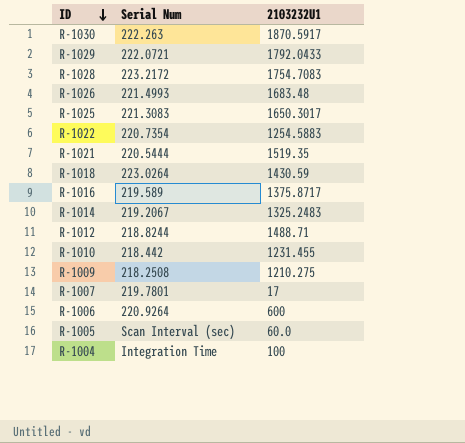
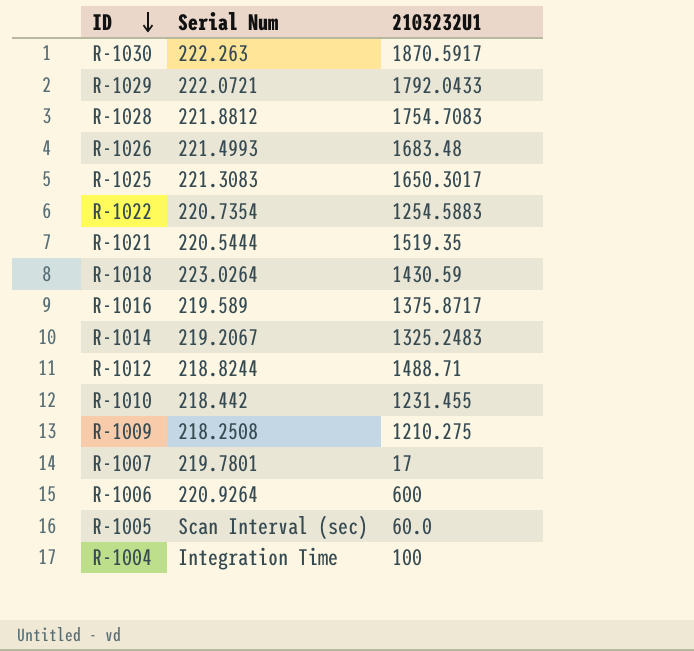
R-1028 | Serial Num: 223.2172 -> 221.8812

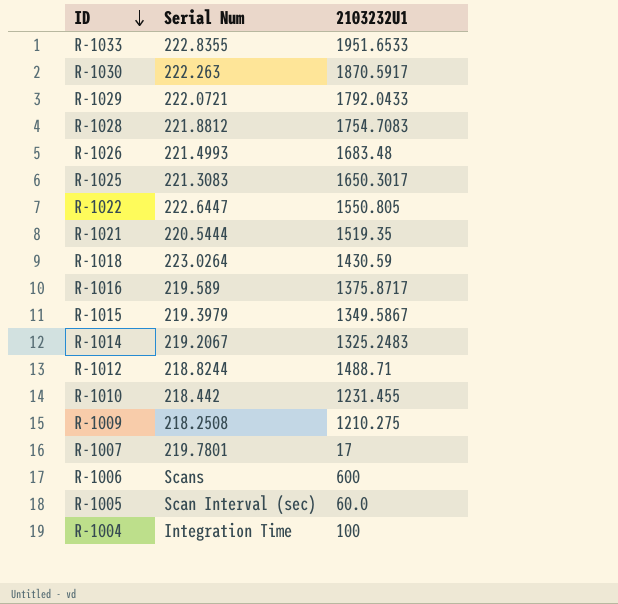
row R-1033: none -> 222.8355 | 1951.6533
R-1022 | Serial Num: 220.7354 -> 222.6447
R-1022 | 2103232U1: 1254.5883 -> 1550.805
row R-1015: none -> 219.3979 | 1349.5867
R-1006 | Serial Num: 220.9264 -> Scans

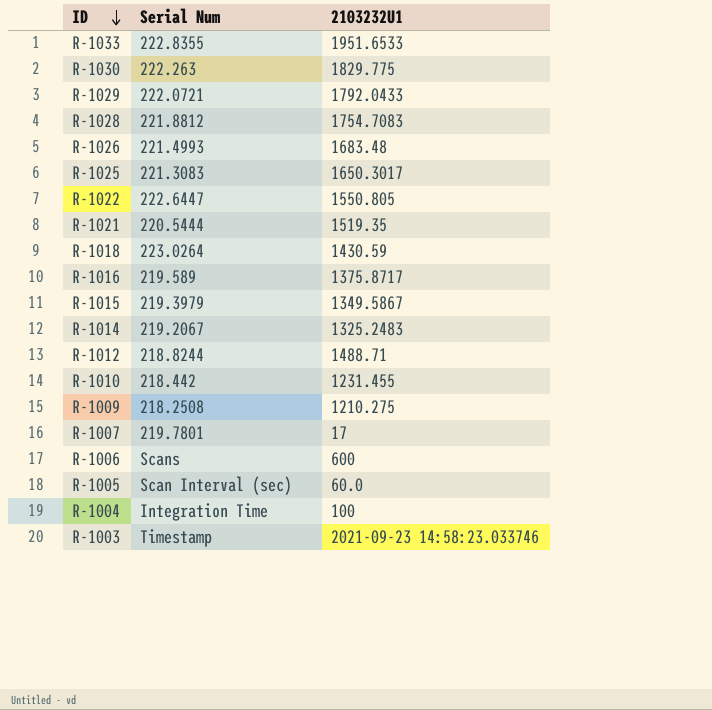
R-1030 | 2103232U1: 1870.5917 -> 1829.775
row R-1003: none -> Timestamp | 2021-09-23 14:58:23.033746

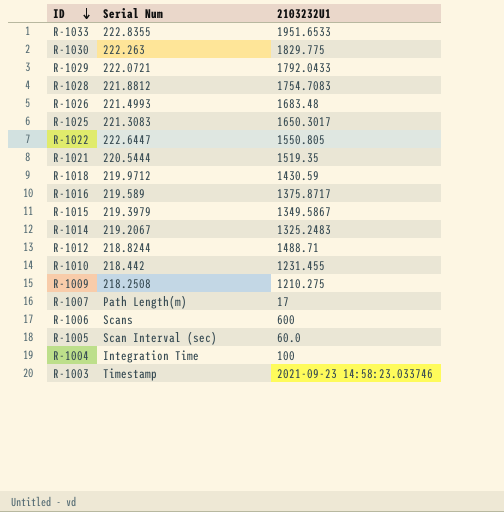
R-1018 | Serial Num: 223.0264 -> 219.9712
R-1007 | Serial Num: 219.7801 -> Path Length(m)

